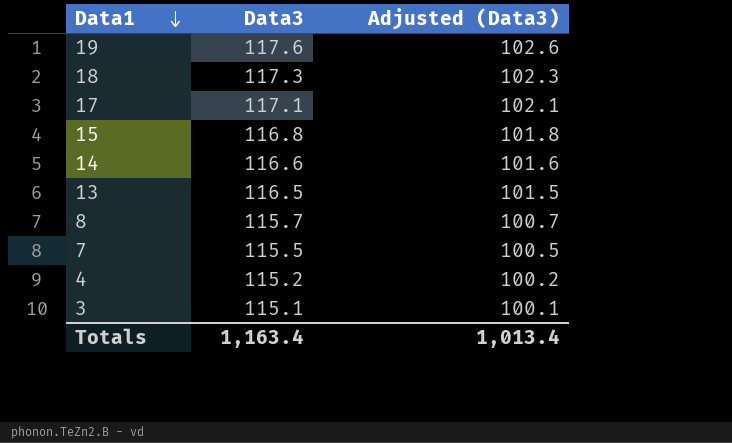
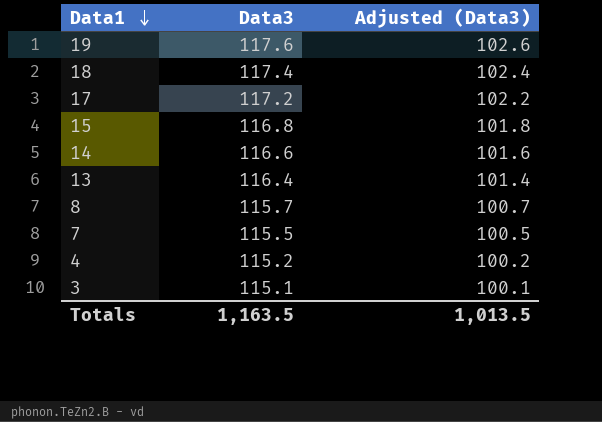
18 | Data3: 117.3 -> 117.4
18 | Adjusted (Data3): 102.3 -> 102.4
17 | Data3: 117.1 -> 117.2
17 | Adjusted (Data3): 102.1 -> 102.2
13 | Data3: 116.5 -> 116.4
13 | Adjusted (Data3): 101.5 -> 101.4
Totals | Data3: 1,163.4 -> 1,163.5
Totals | Adjusted (Data3): 1,013.4 -> 1,013.5

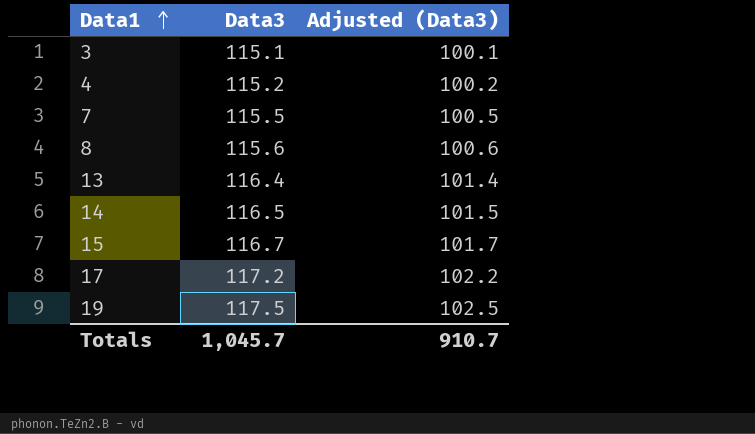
row order: Data1 descending -> Data1 ascending
row 18: 117.4 | 102.4 -> none
8 | Data3: 115.7 -> 115.6
8 | Adjusted (Data3): 100.7 -> 100.6
14 | Data3: 116.6 -> 116.5
14 | Adjusted (Data3): 101.6 -> 101.5
15 | Data3: 116.8 -> 116.7
15 | Adjusted (Data3): 101.8 -> 101.7
19 | Data3: 117.6 -> 117.5
19 | Adjusted (Data3): 102.6 -> 102.5
Totals | Data3: 1,163.5 -> 1,045.7
Totals | Adjusted (Data3): 1,013.5 -> 910.7

